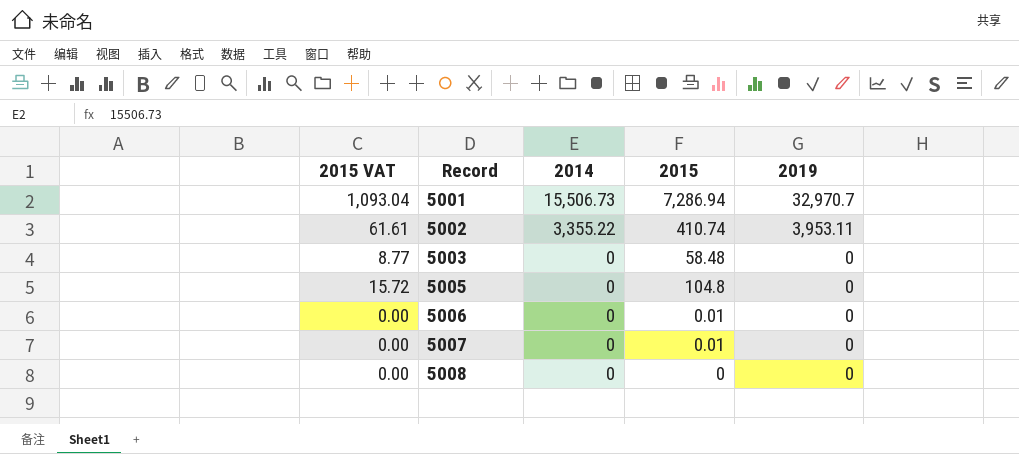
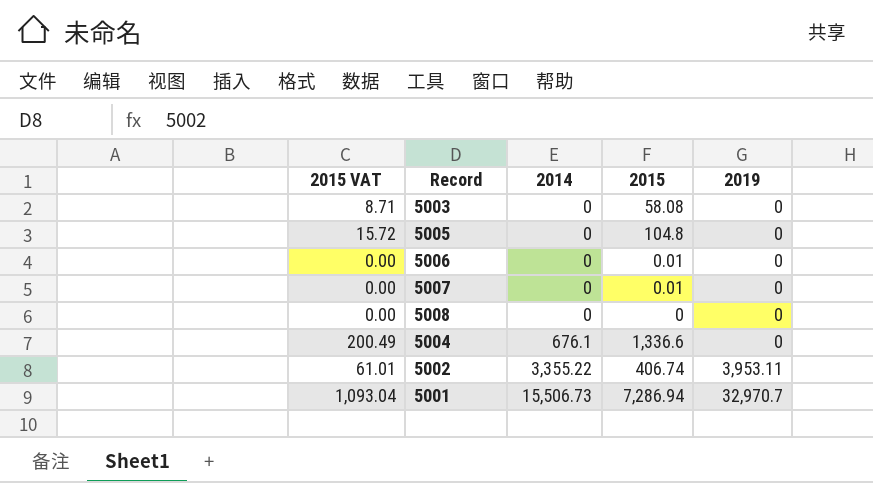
row order: Record ascending -> 2014 ascending
5003 | 2015 VAT: 8.77 -> 8.71
5003 | 2015: 58.48 -> 58.08
row 5004: none -> 200.49 | 676.1 | 1,336.6 | 0
5002 | 2015 VAT: 61.61 -> 61.01
5002 | 2015: 410.74 -> 406.74

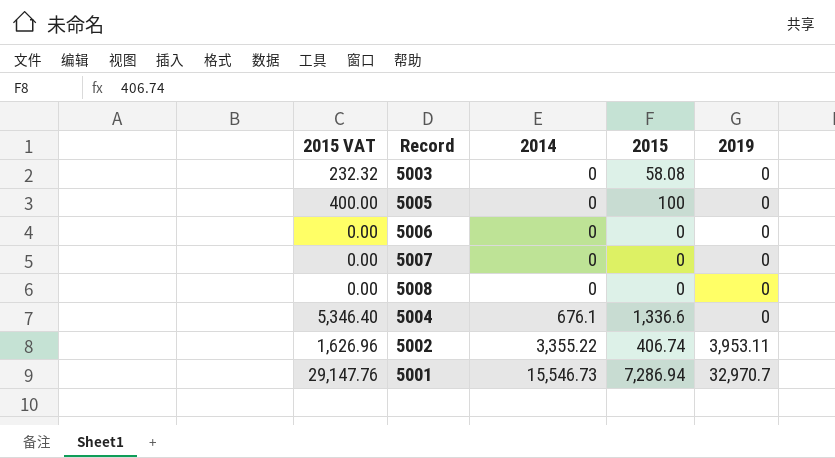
column 2015 VAT | formula: [2015] * 0.15 -> [2015] * 4
5005 | 2015: 104.8 -> 100
5006 | 2015: 0.01 -> 0
5007 | 2015: 0.01 -> 0
5001 | 2014: 15,506.73 -> 15,546.73

